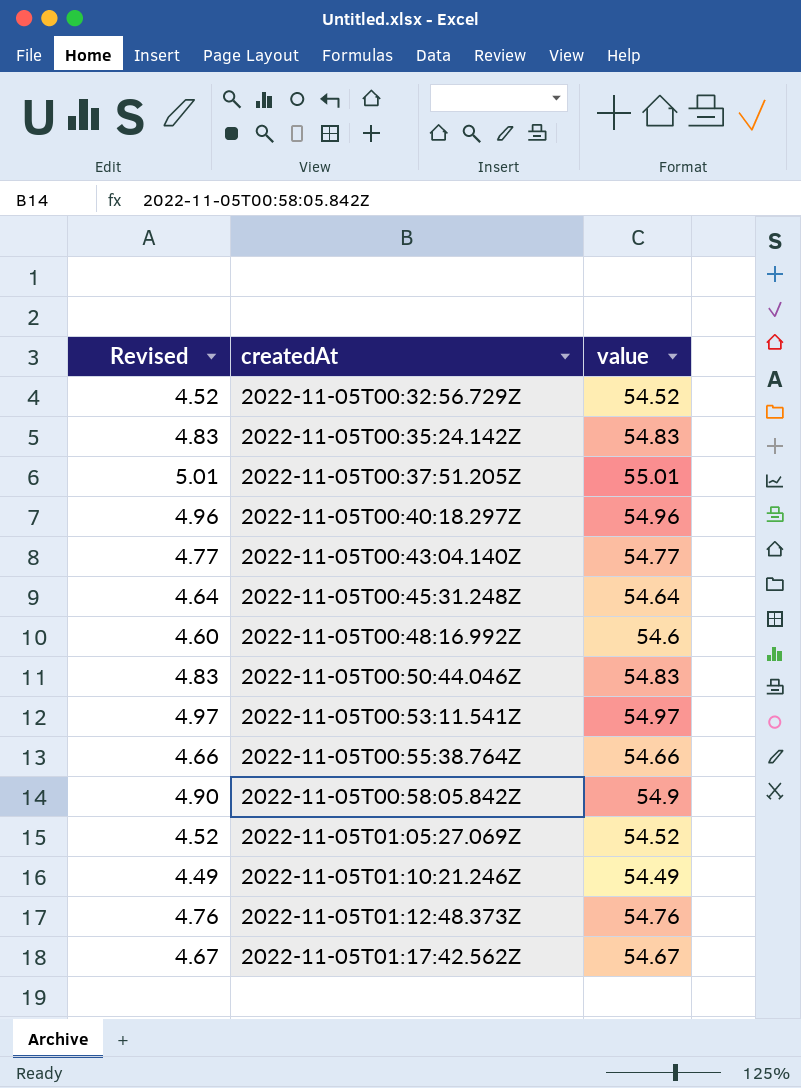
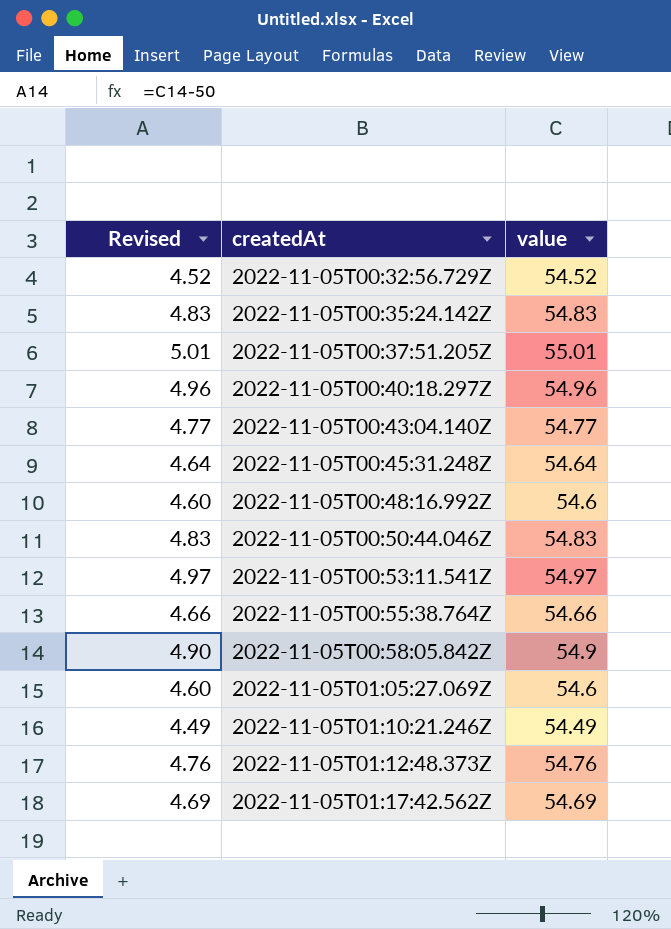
2022-11-05T01:05:27.069Z | Revised: 4.52 -> 4.60
2022-11-05T01:05:27.069Z | value: 54.52 -> 54.6
2022-11-05T01:17:42.562Z | Revised: 4.67 -> 4.69
2022-11-05T01:17:42.562Z | value: 54.67 -> 54.69

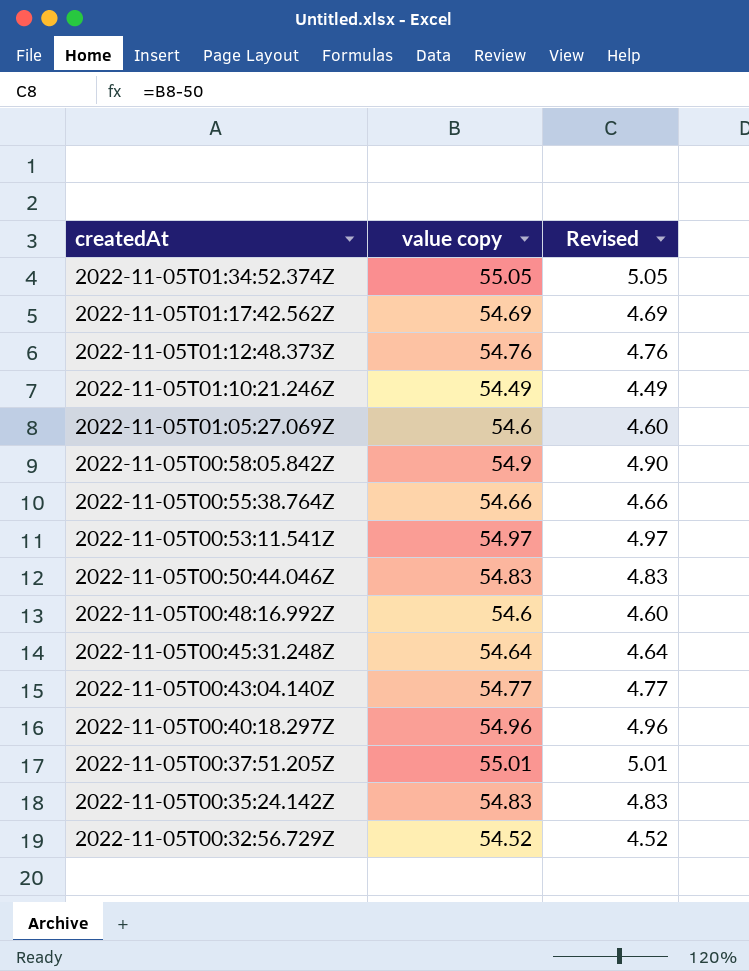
row order: createdAt ascending -> createdAt descending
column name: value -> value copy
column Revised | position: 1 -> 3
row 2022-11-05T01:34:52.374Z: none -> 55.05 | 5.05

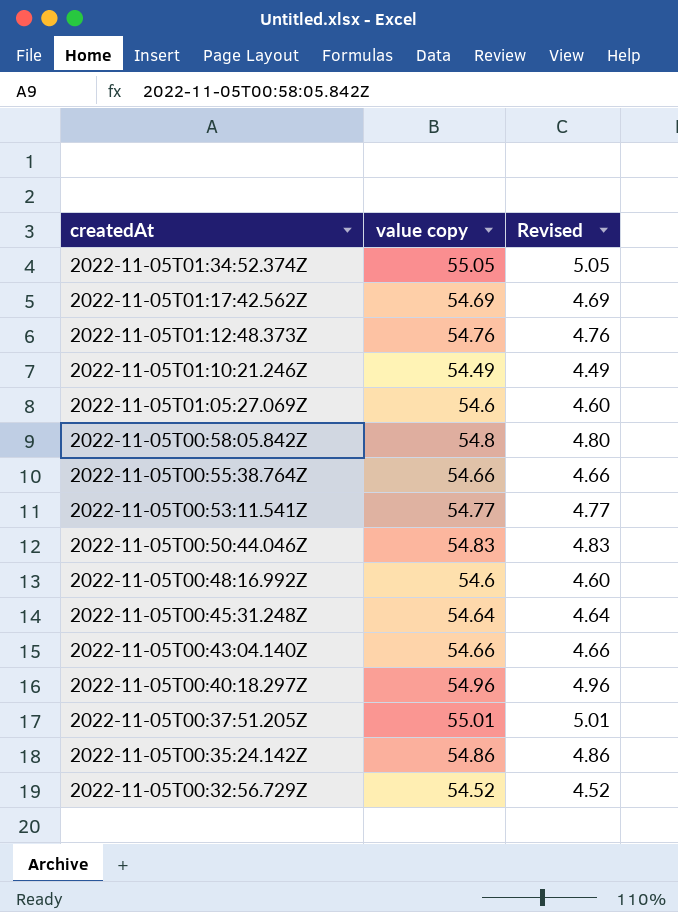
2022-11-05T00:58:05.842Z | value copy: 54.9 -> 54.8
2022-11-05T00:58:05.842Z | Revised: 4.90 -> 4.80
2022-11-05T00:53:11.541Z | value copy: 54.97 -> 54.77
2022-11-05T00:53:11.541Z | Revised: 4.97 -> 4.77
2022-11-05T00:43:04.140Z | value copy: 54.77 -> 54.66
2022-11-05T00:43:04.140Z | Revised: 4.77 -> 4.66
2022-11-05T00:35:24.142Z | value copy: 54.83 -> 54.86
2022-11-05T00:35:24.142Z | Revised: 4.83 -> 4.86

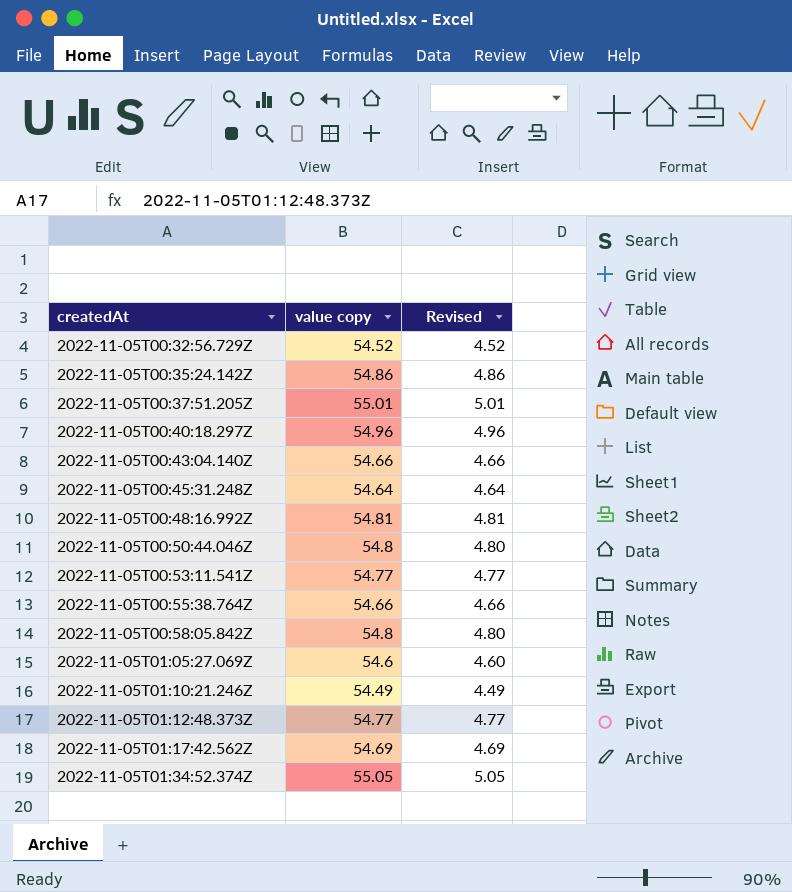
row order: createdAt descending -> createdAt ascending
2022-11-05T00:48:16.992Z | value copy: 54.6 -> 54.81
2022-11-05T00:48:16.992Z | Revised: 4.60 -> 4.81
2022-11-05T00:50:44.046Z | value copy: 54.83 -> 54.8
2022-11-05T00:50:44.046Z | Revised: 4.83 -> 4.80
2022-11-05T01:12:48.373Z | value copy: 54.76 -> 54.77
2022-11-05T01:12:48.373Z | Revised: 4.76 -> 4.77

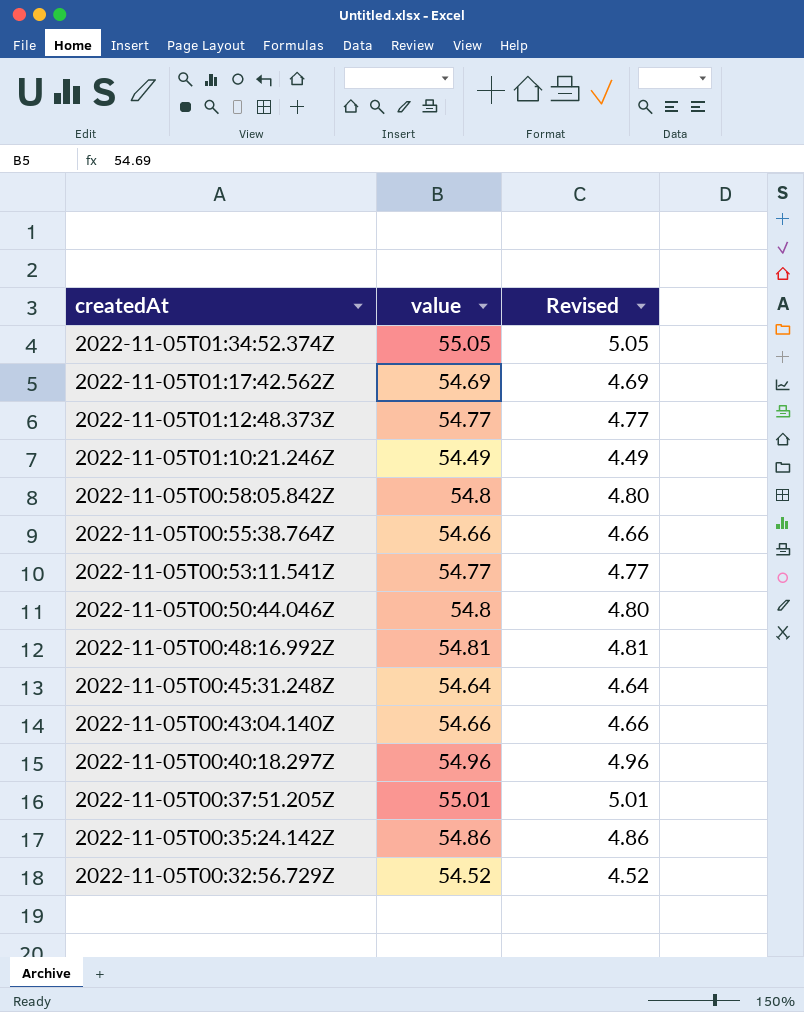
row order: createdAt ascending -> createdAt descending
column name: value copy -> value
row 2022-11-05T01:05:27.069Z: 54.6 | 4.60 -> none

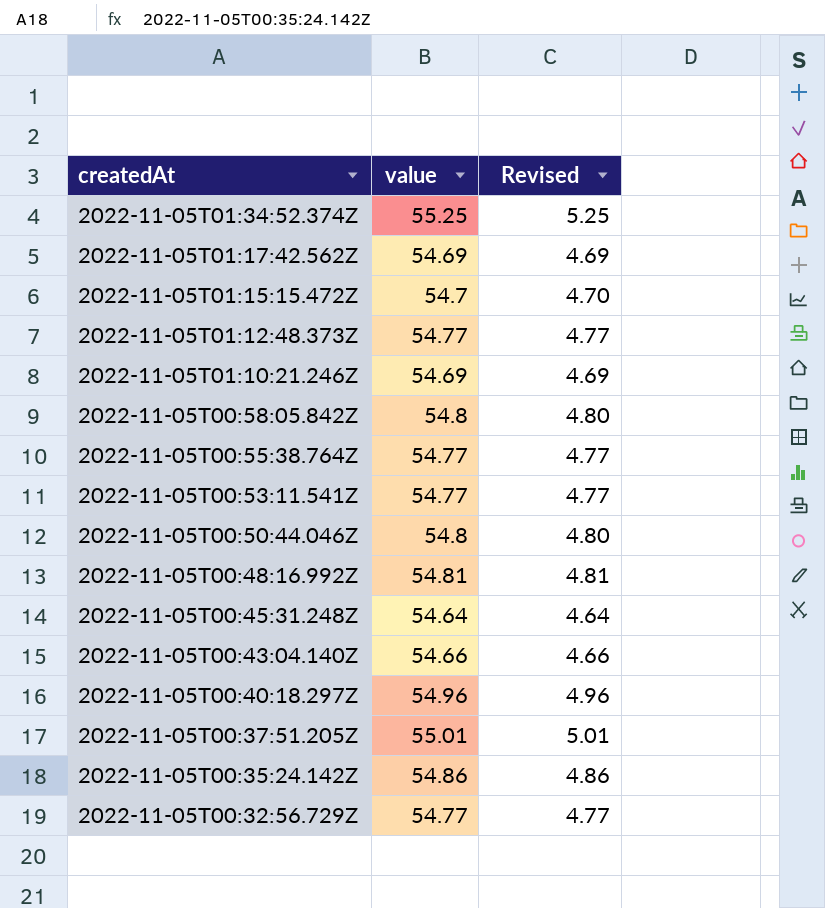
2022-11-05T01:34:52.374Z | value: 55.05 -> 55.25
2022-11-05T01:34:52.374Z | Revised: 5.05 -> 5.25
row 2022-11-05T01:15:15.472Z: none -> 54.7 | 4.70
2022-11-05T01:10:21.246Z | value: 54.49 -> 54.69
2022-11-05T01:10:21.246Z | Revised: 4.49 -> 4.69
2022-11-05T00:55:38.764Z | value: 54.66 -> 54.77
2022-11-05T00:55:38.764Z | Revised: 4.66 -> 4.77
2022-11-05T00:32:56.729Z | value: 54.52 -> 54.77
2022-11-05T00:32:56.729Z | Revised: 4.52 -> 4.77

